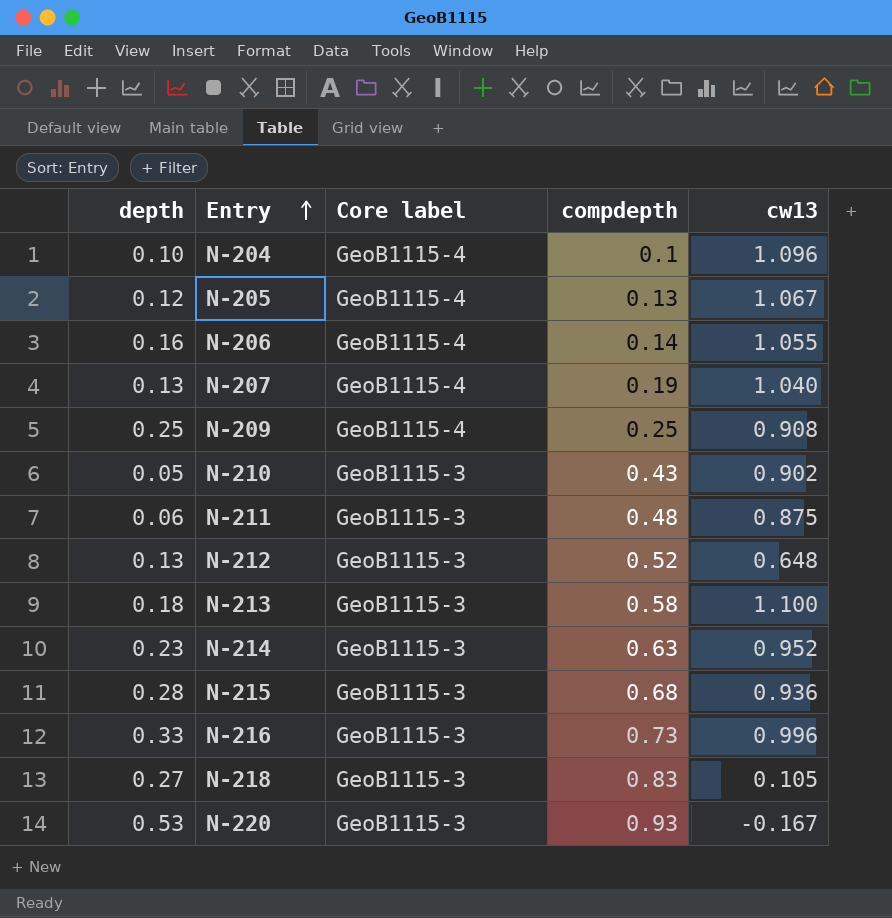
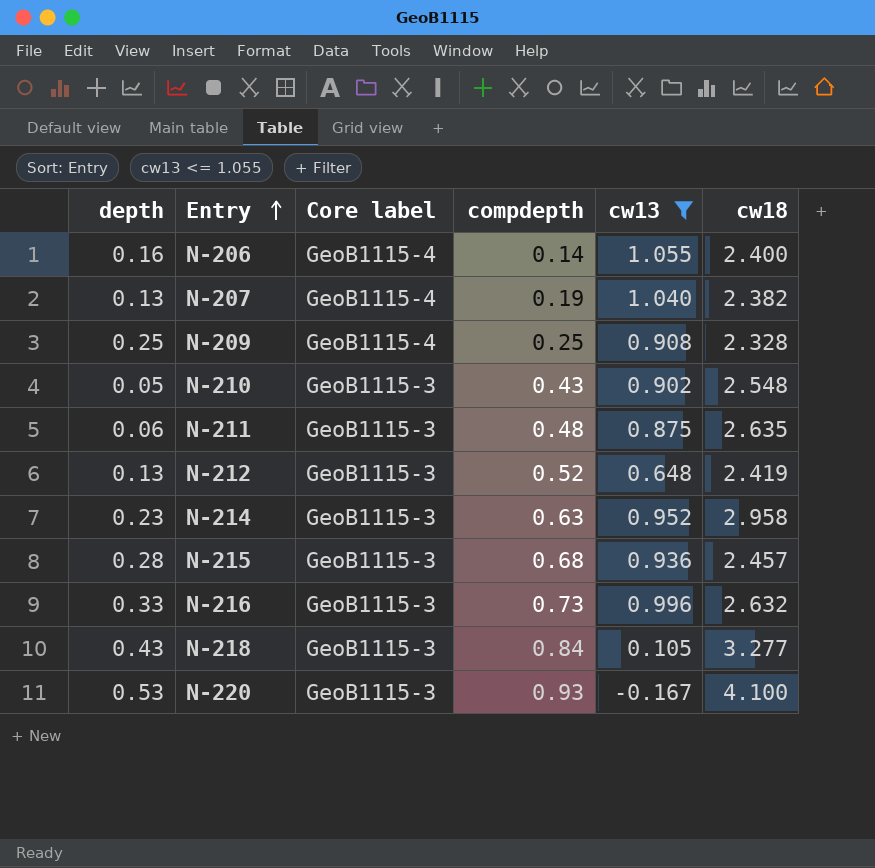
filter: none -> cw13 <= 1.055
column cw18 | position: none -> 6
N-218 | depth: 0.27 -> 0.43
N-218 | compdepth: 0.83 -> 0.84

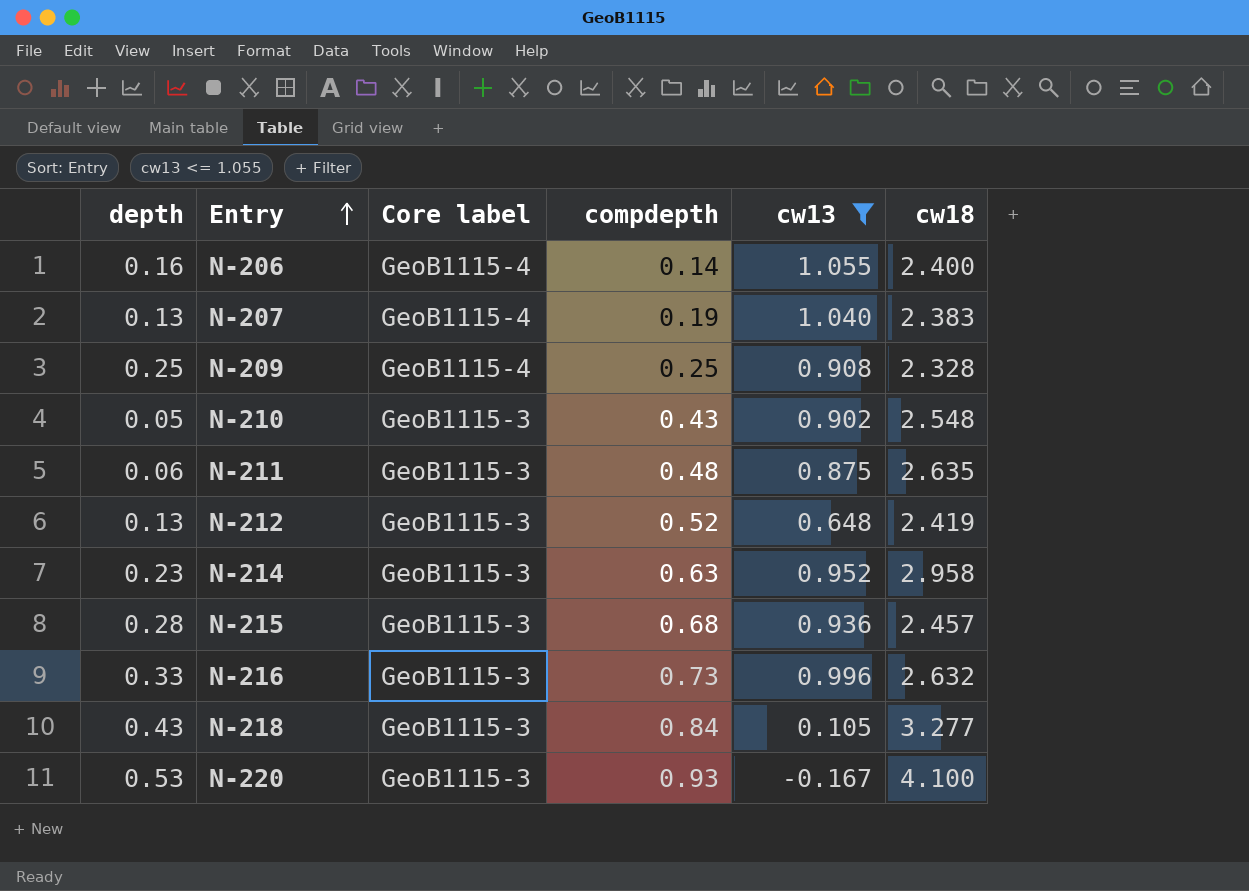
N-207 | cw18: 2.382 -> 2.383

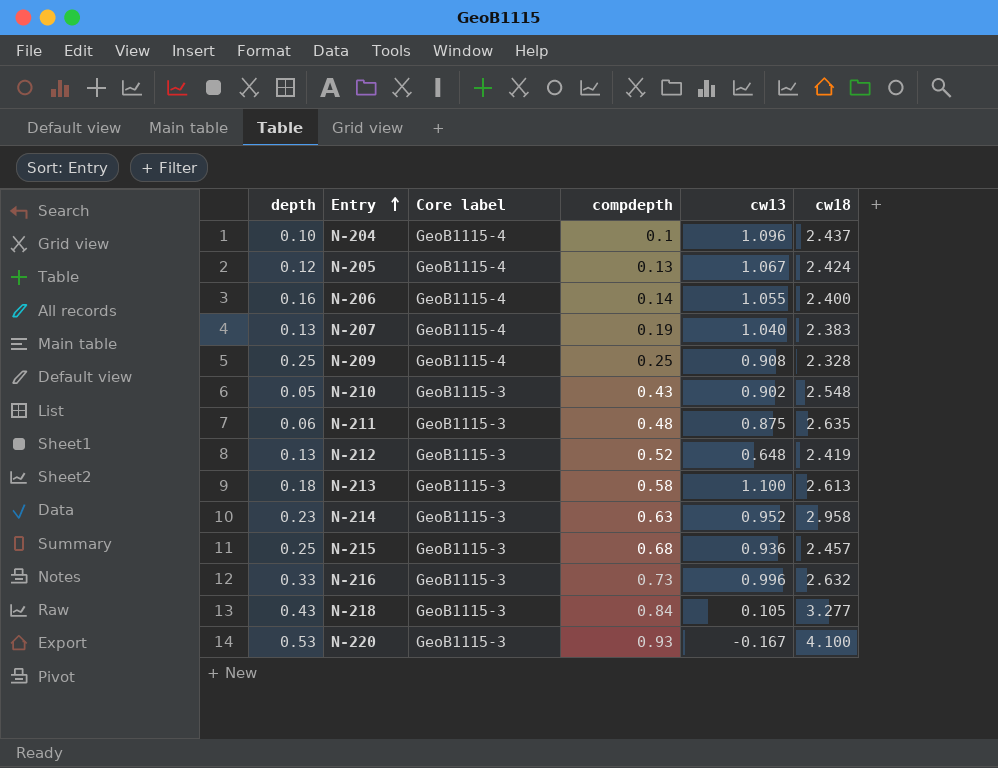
filter: cw13 <= 1.055 -> none
N-215 | depth: 0.28 -> 0.25

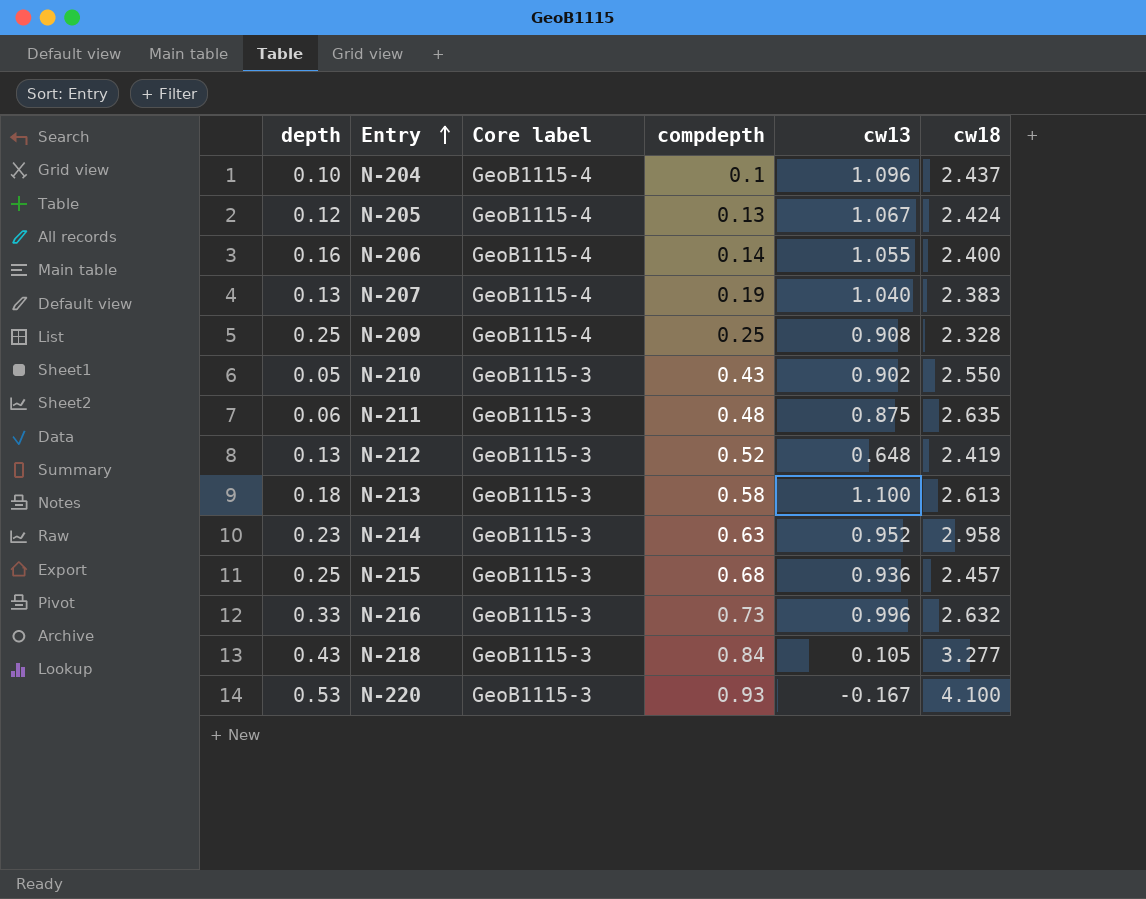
N-210 | cw18: 2.548 -> 2.550

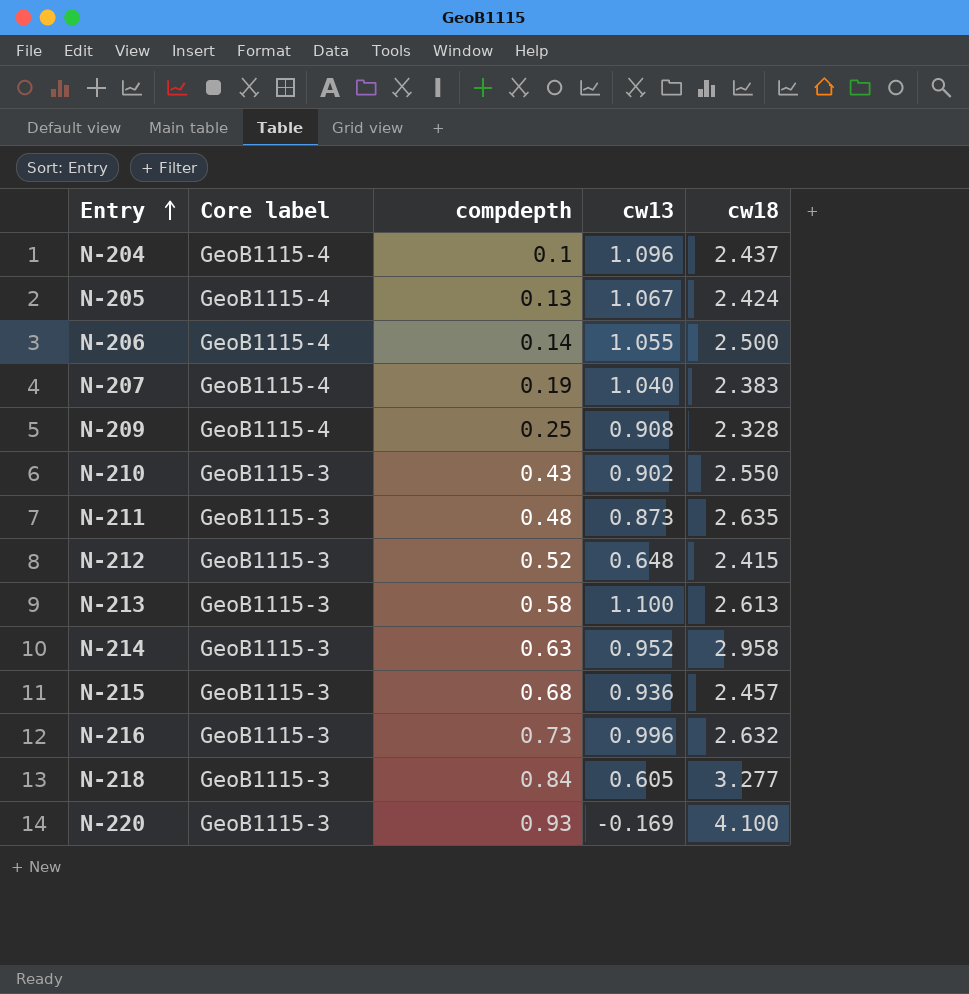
column depth | position: 1 -> none
N-206 | cw18: 2.400 -> 2.500
N-211 | cw13: 0.875 -> 0.873
N-212 | cw18: 2.419 -> 2.415
N-218 | cw13: 0.105 -> 0.605
N-220 | cw13: -0.167 -> -0.169

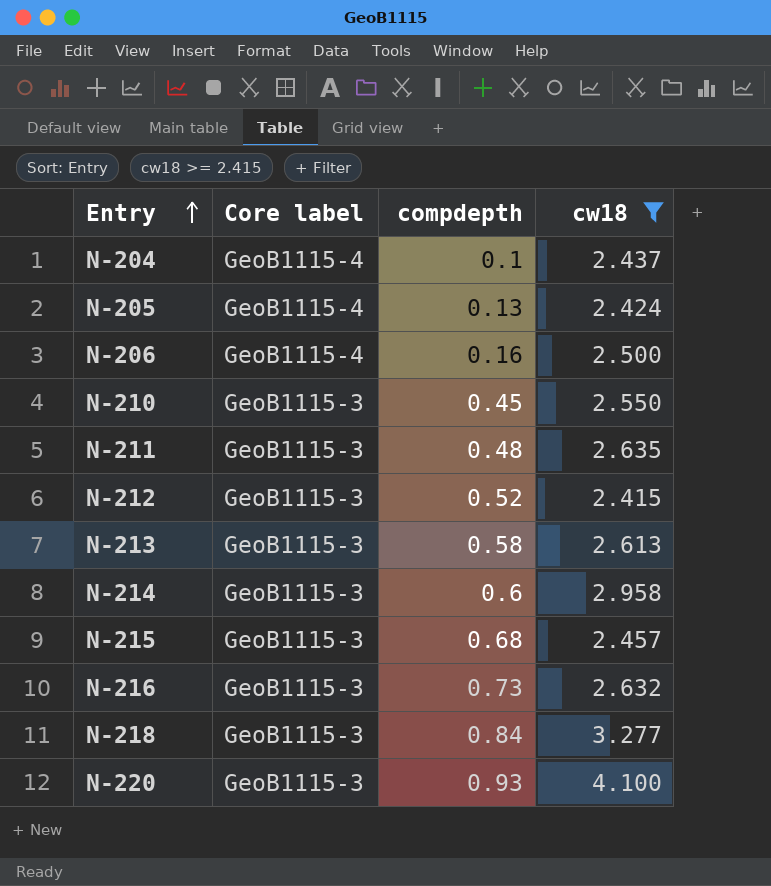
filter: none -> cw18 >= 2.415
column cw13 | position: 4 -> none
N-206 | compdepth: 0.14 -> 0.16
N-210 | compdepth: 0.43 -> 0.45
N-214 | compdepth: 0.63 -> 0.6

